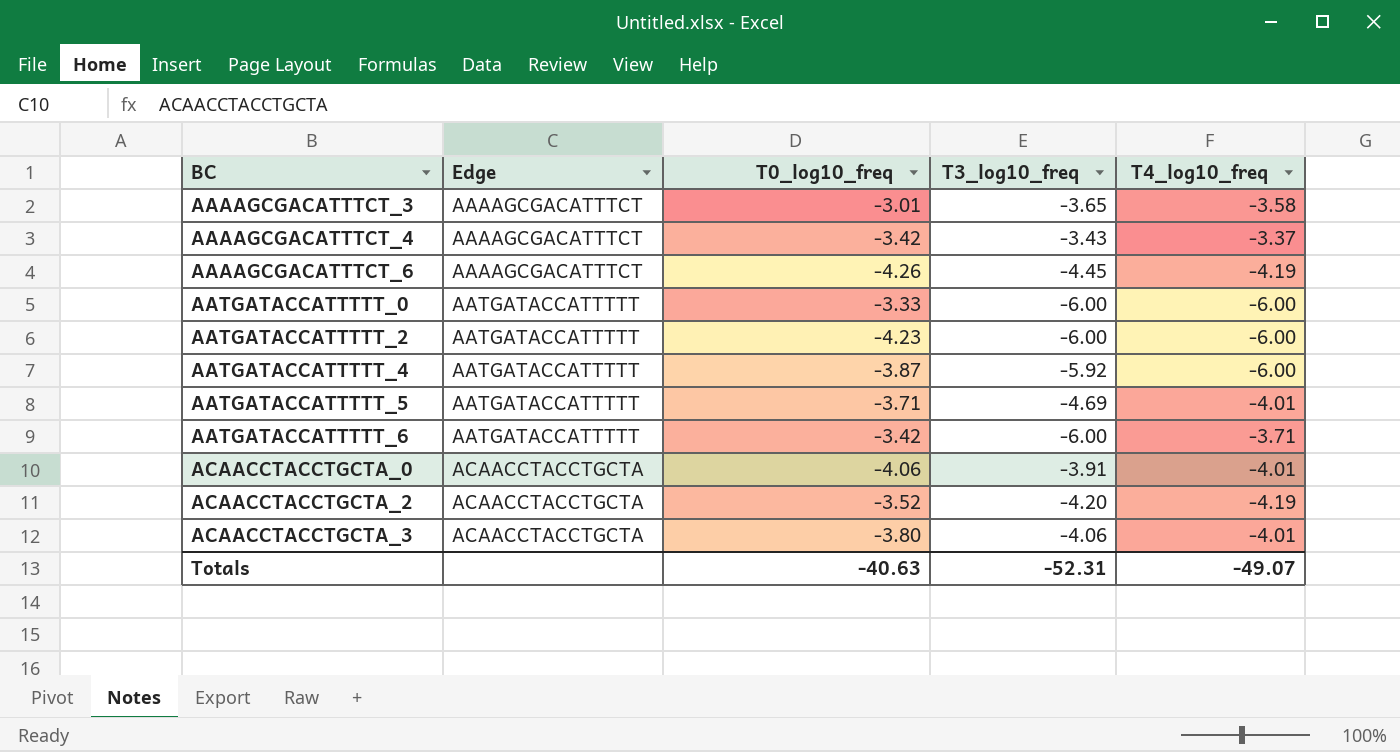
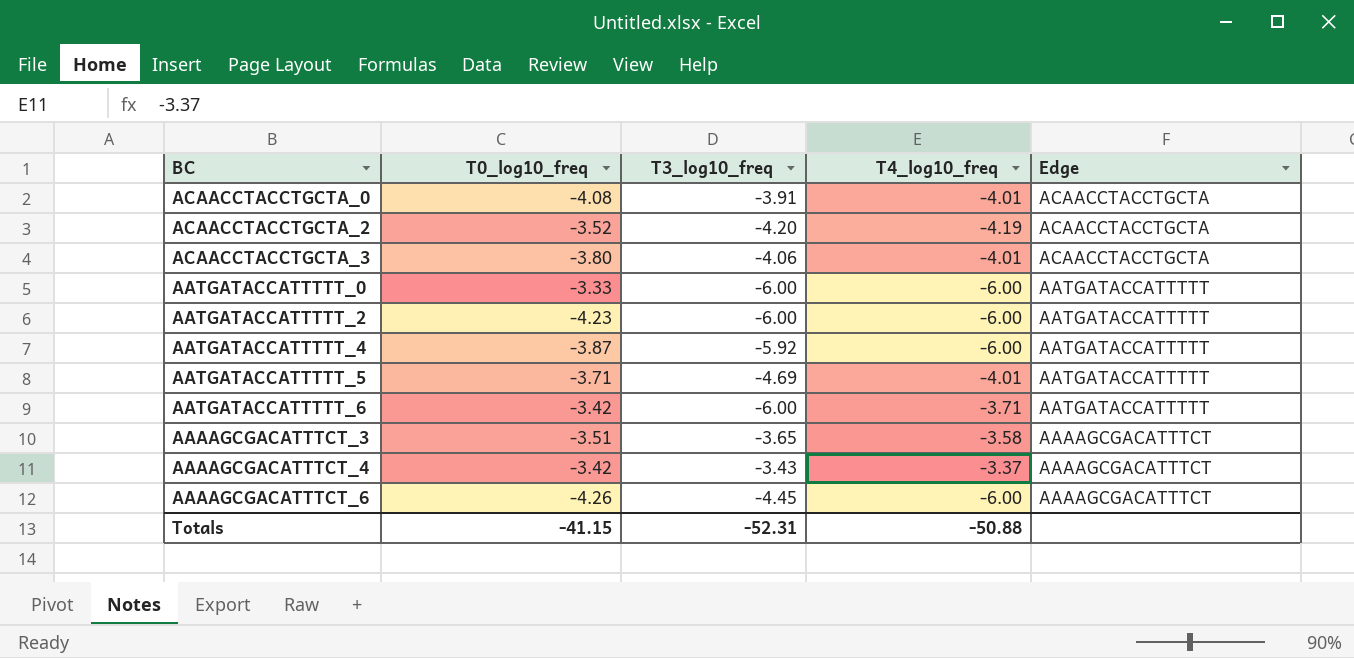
row order: BC ascending -> Edge descending
column Edge | position: 2 -> 5
ACAACCTACCTGCTA_0 | T0_log10_freq: -4.06 -> -4.08
AAAAGCGACATTTCT_3 | T0_log10_freq: -3.01 -> -3.51
AAAAGCGACATTTCT_6 | T4_log10_freq: -4.19 -> -6.00
Totals | T0_log10_freq: -40.63 -> -41.15
Totals | T4_log10_freq: -49.07 -> -50.88

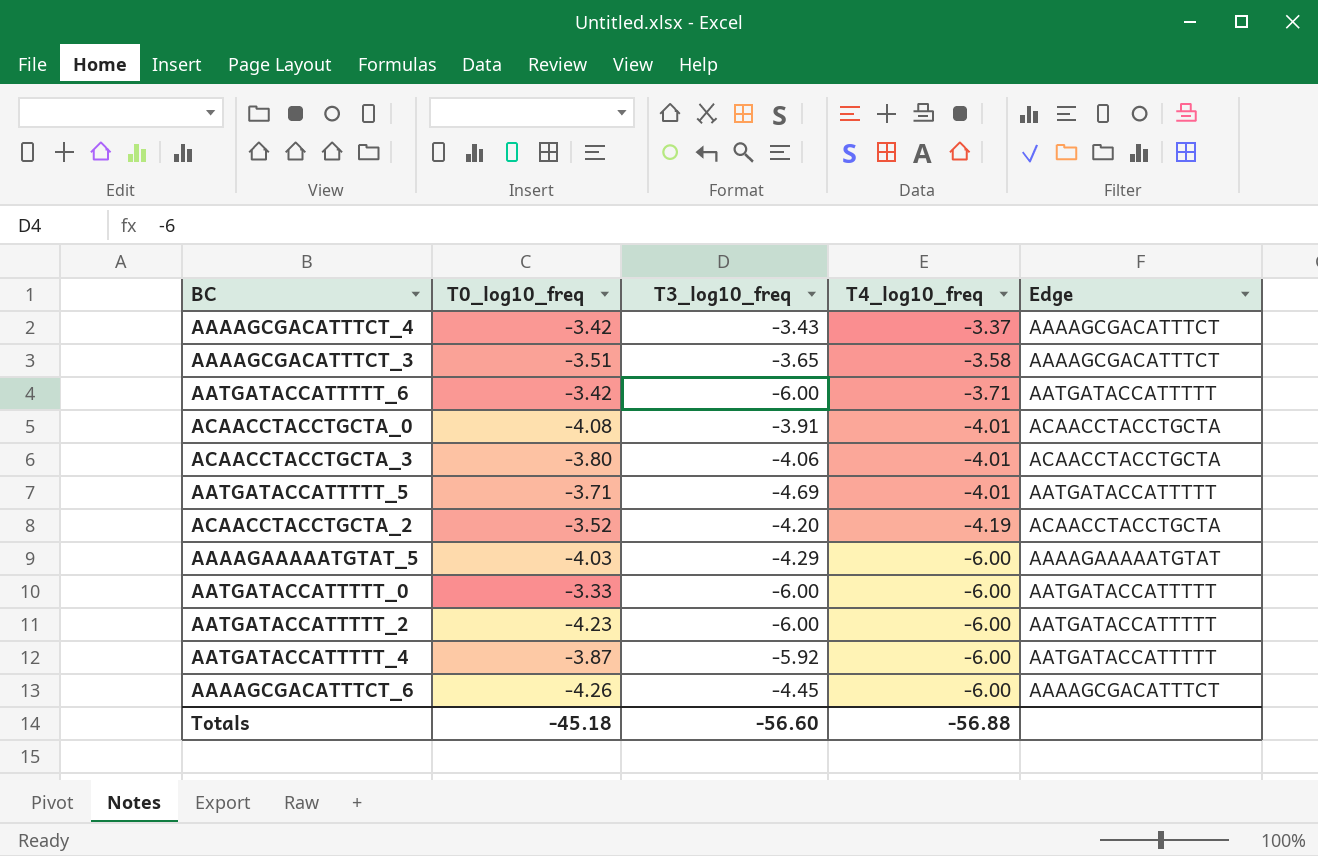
row order: Edge descending -> T4_log10_freq descending
row AAAAGAAAAATGTAT_5: none -> -4.03 | -4.29 | -6.00 | AAAAGAAAAATGTAT
Totals | T0_log10_freq: -41.15 -> -45.18
Totals | T3_log10_freq: -52.31 -> -56.60
Totals | T4_log10_freq: -50.88 -> -56.88

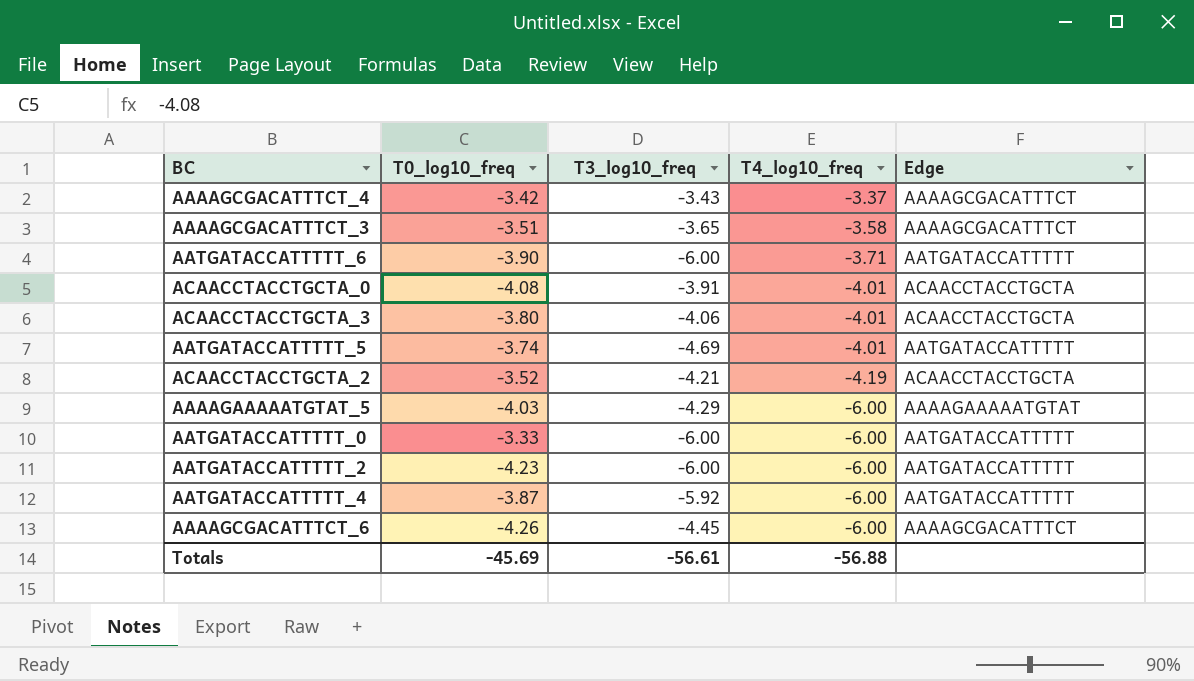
AATGATACCATTTTT_6 | T0_log10_freq: -3.42 -> -3.90
AATGATACCATTTTT_5 | T0_log10_freq: -3.71 -> -3.74
ACAACCTACCTGCTA_2 | T3_log10_freq: -4.20 -> -4.21
Totals | T0_log10_freq: -45.18 -> -45.69
Totals | T3_log10_freq: -56.60 -> -56.61

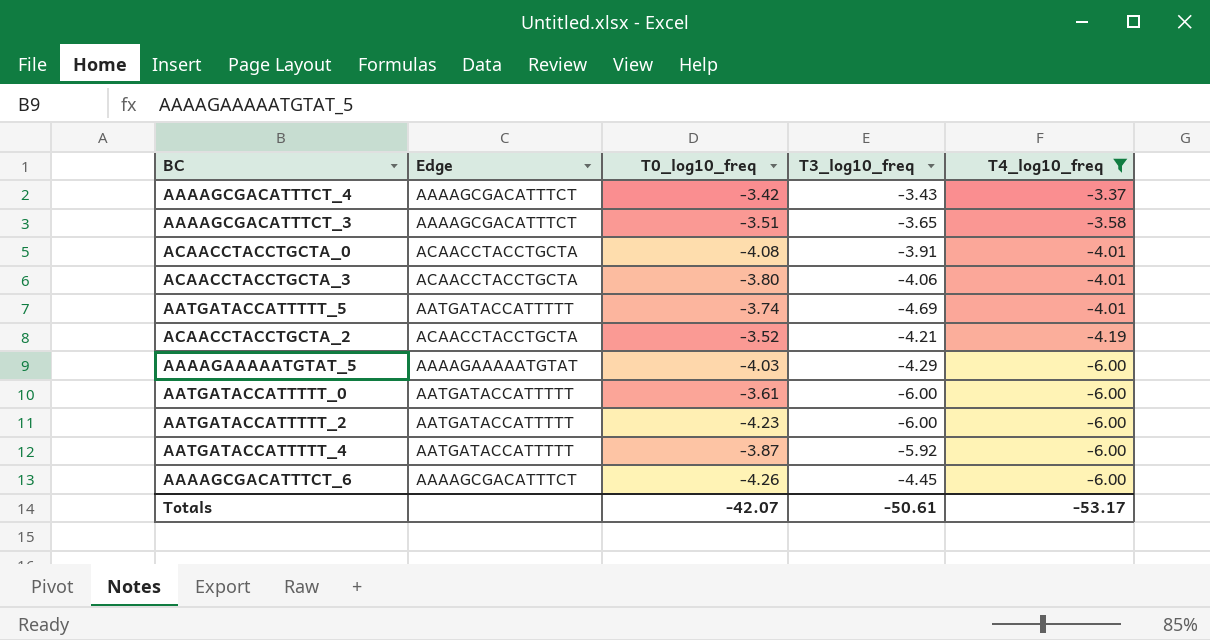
filter: none -> T4_log10_freq != -3.71
column Edge | position: 5 -> 2
AATGATACCATTTTT_0 | T0_log10_freq: -3.33 -> -3.61
Totals | T0_log10_freq: -45.69 -> -42.07
Totals | T3_log10_freq: -56.61 -> -50.61
Totals | T4_log10_freq: -56.88 -> -53.17

